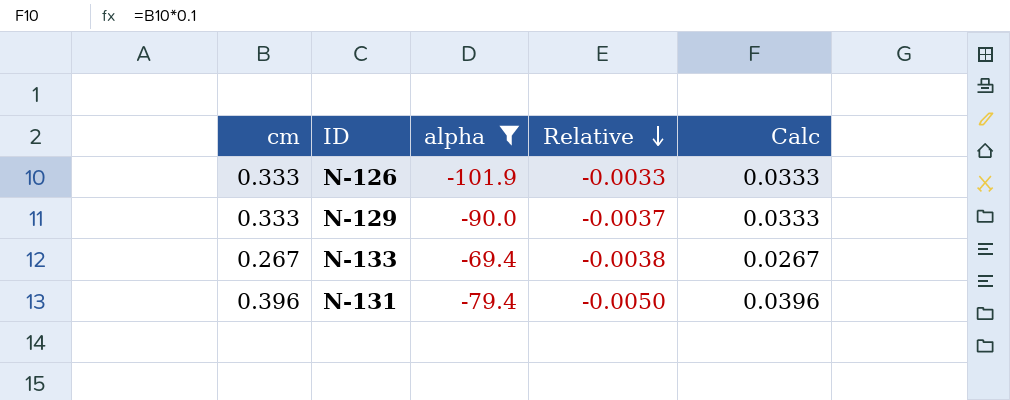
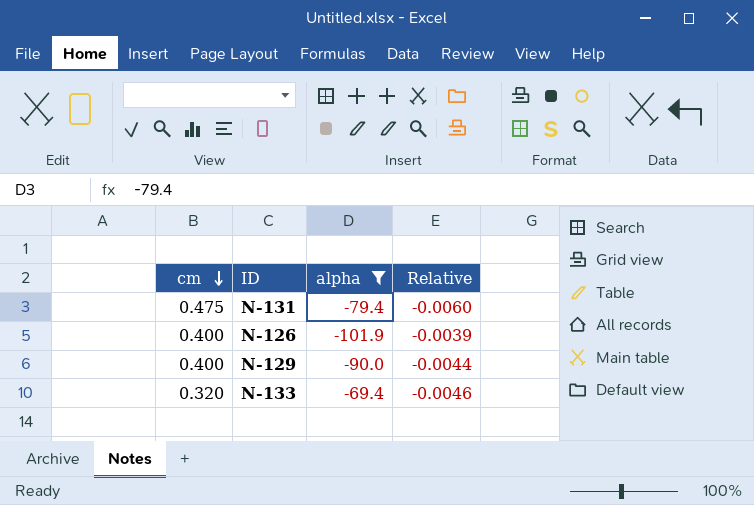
row order: Relative descending -> cm descending
column Calc | formula: [cm] * 0.1 -> none
N-131 | cm: 0.396 -> 0.475
N-131 | Relative: -0.0050 -> -0.0060
N-126 | cm: 0.333 -> 0.400
N-126 | Relative: -0.0033 -> -0.0039
N-129 | cm: 0.333 -> 0.400
N-129 | Relative: -0.0037 -> -0.0044
N-133 | cm: 0.267 -> 0.320
N-133 | Relative: -0.0038 -> -0.0046

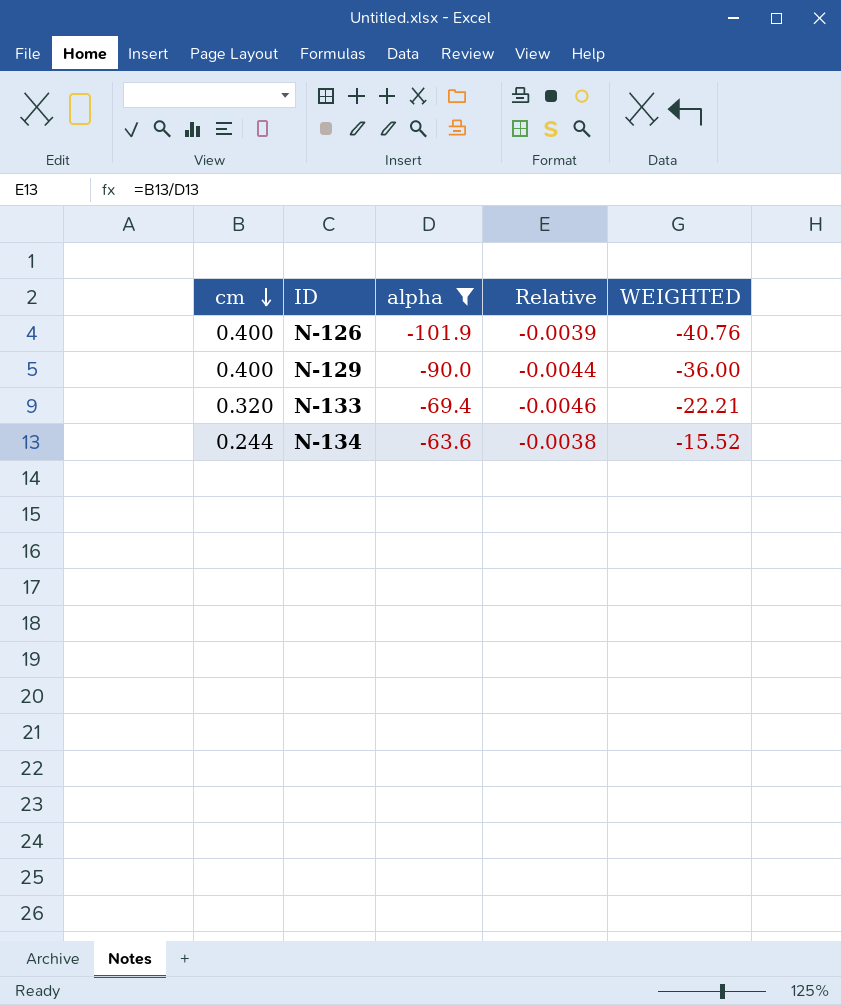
column WEIGHTED | formula: none -> [cm] * [alpha]
row N-131: 0.475 | -79.4 | -0.0060 -> none
row N-134: none -> 0.244 | -63.6 | -0.0038 | -15.52

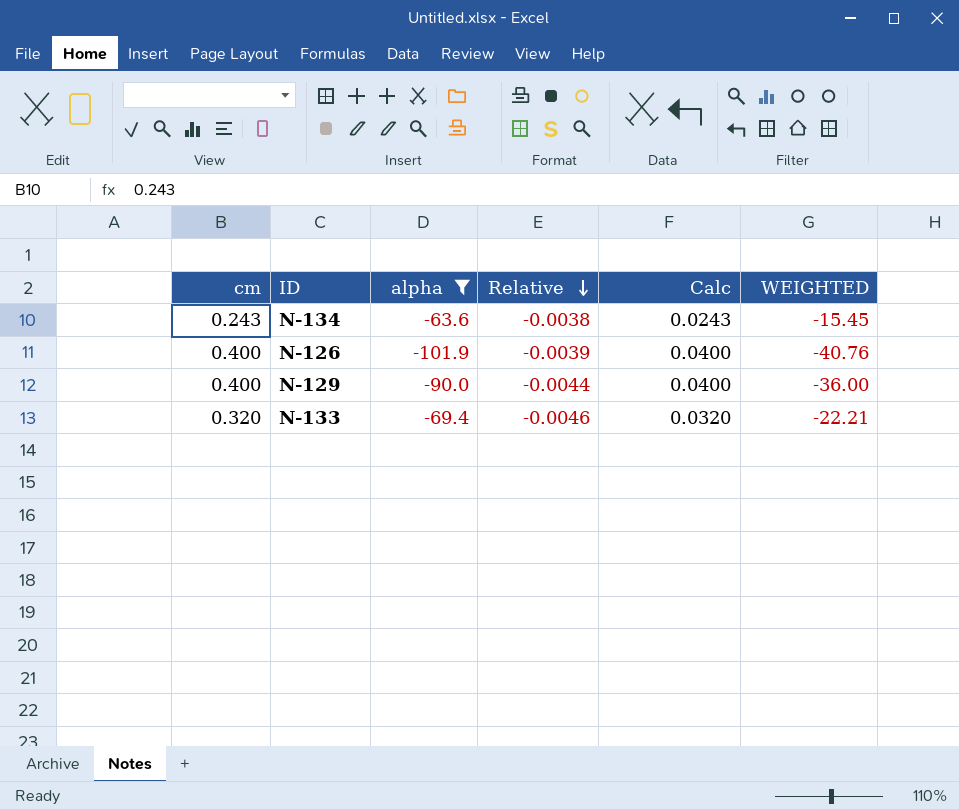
row order: cm descending -> Relative descending
column Calc | formula: none -> [cm] * 0.1
N-134 | cm: 0.244 -> 0.243
N-134 | WEIGHTED: -15.52 -> -15.45

